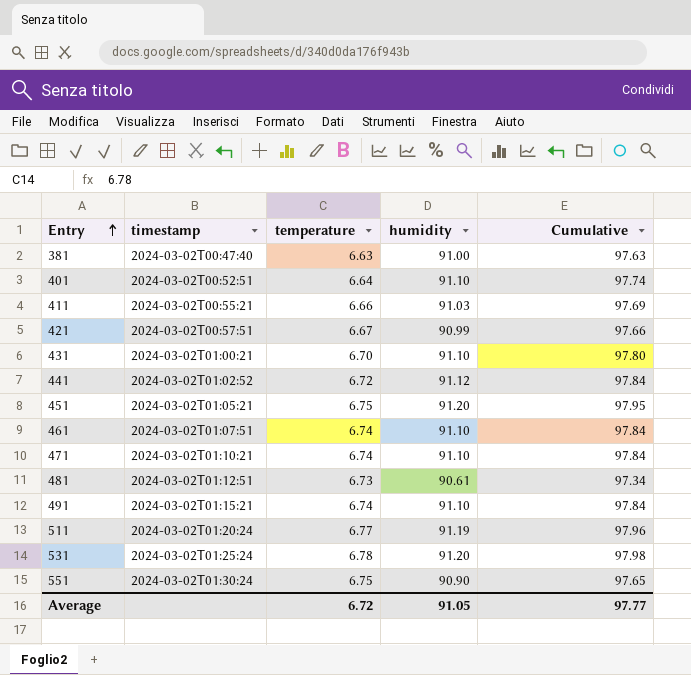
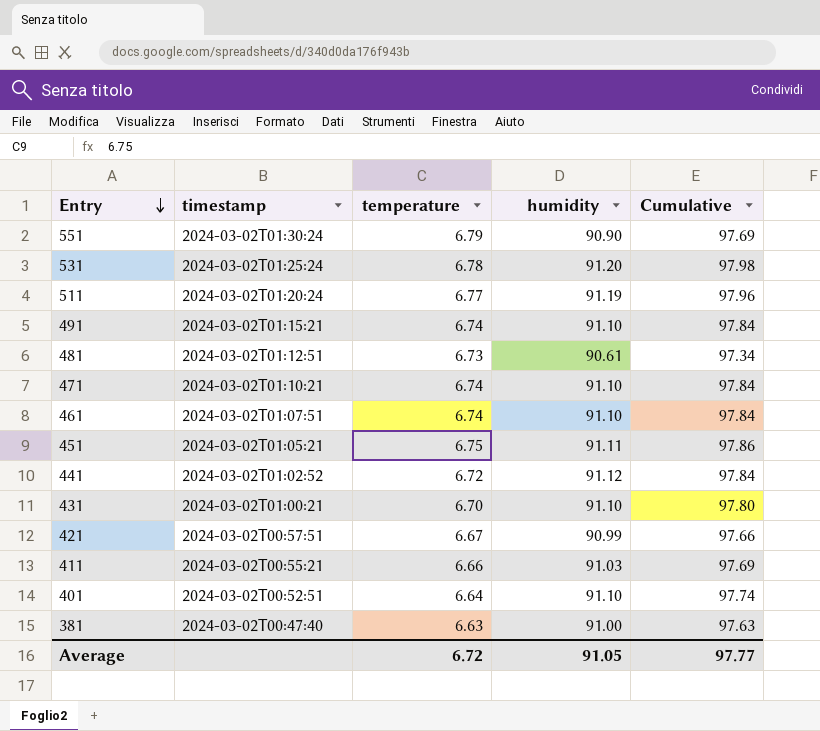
row order: Entry ascending -> Entry descending
551 | temperature: 6.75 -> 6.79
551 | Cumulative: 97.65 -> 97.69
451 | humidity: 91.20 -> 91.11
451 | Cumulative: 97.95 -> 97.86

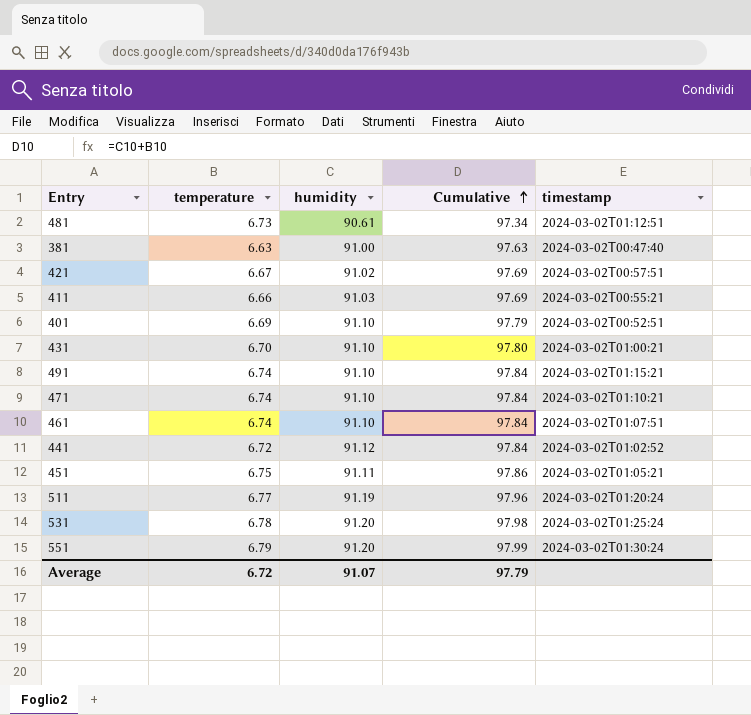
row order: Entry descending -> Cumulative ascending
column timestamp | position: 2 -> 5
421 | humidity: 90.99 -> 91.02
421 | Cumulative: 97.66 -> 97.69
401 | temperature: 6.64 -> 6.69
401 | Cumulative: 97.74 -> 97.79
551 | humidity: 90.90 -> 91.20
551 | Cumulative: 97.69 -> 97.99
Average | humidity: 91.05 -> 91.07
Average | Cumulative: 97.77 -> 97.79

